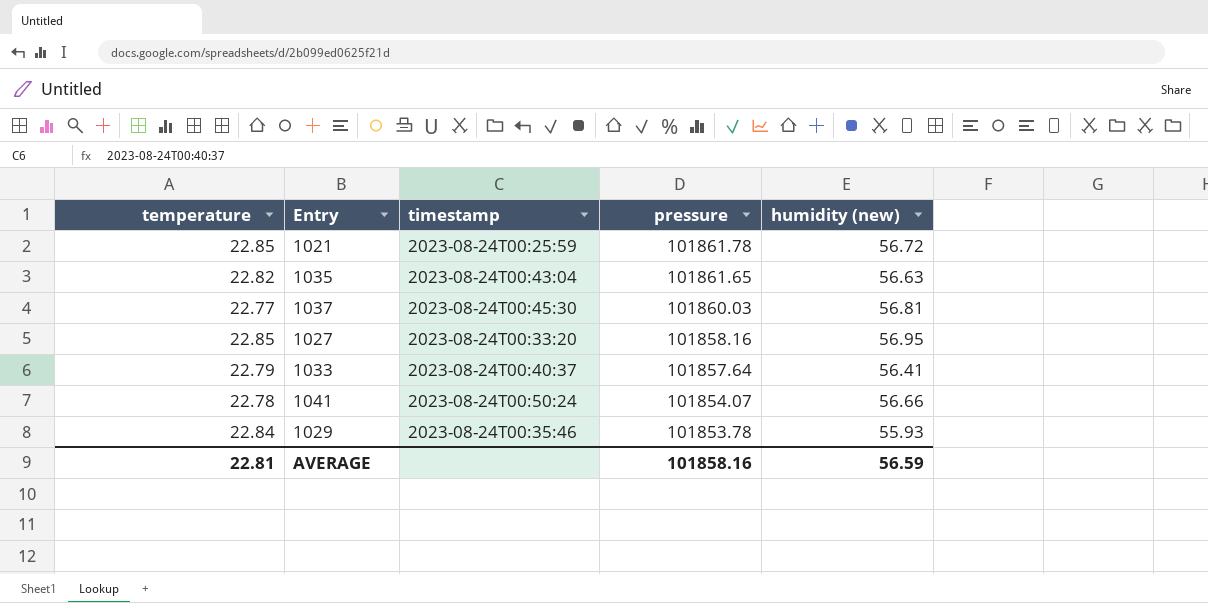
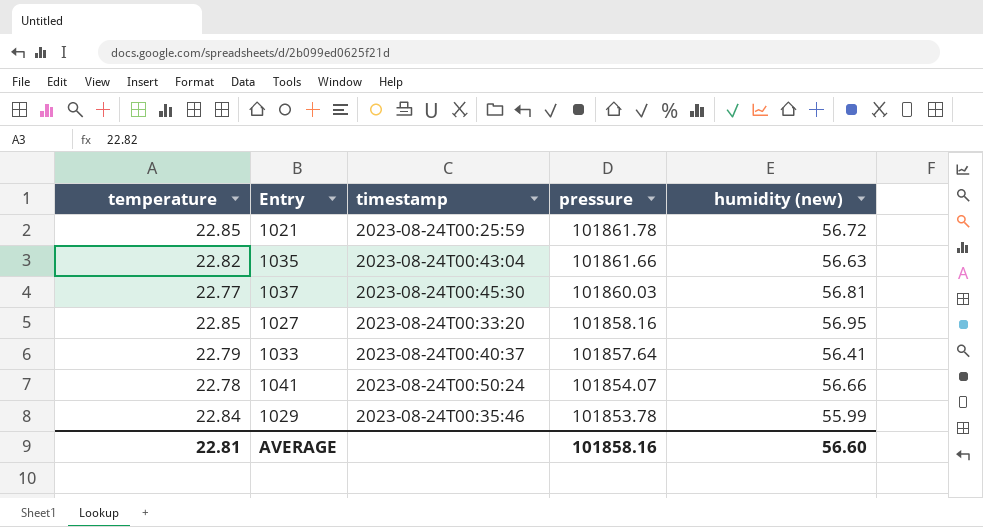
1035 | pressure: 101861.65 -> 101861.66
1029 | humidity (new): 55.93 -> 55.99
AVERAGE | humidity (new): 56.59 -> 56.60

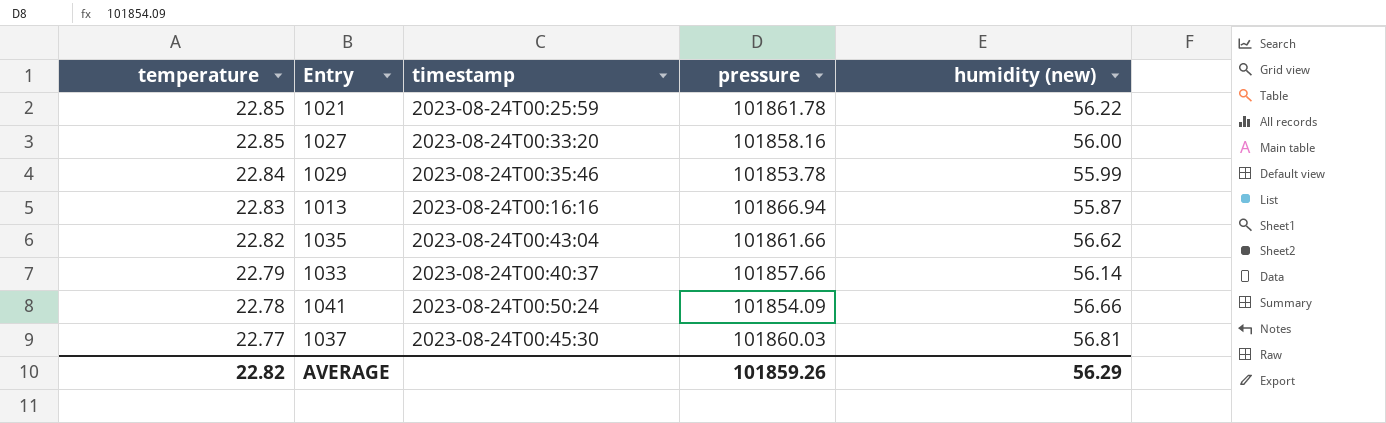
row order: pressure descending -> temperature descending
1021 | humidity (new): 56.72 -> 56.22
1027 | humidity (new): 56.95 -> 56.00
row 1013: none -> 22.83 | 2023-08-24T00:16:16 | 101866.94 | 55.87
1035 | humidity (new): 56.63 -> 56.62
1033 | pressure: 101857.64 -> 101857.66
1033 | humidity (new): 56.41 -> 56.14
1041 | pressure: 101854.07 -> 101854.09
AVERAGE | temperature: 22.81 -> 22.82
AVERAGE | pressure: 101858.16 -> 101859.26
AVERAGE | humidity (new): 56.60 -> 56.29

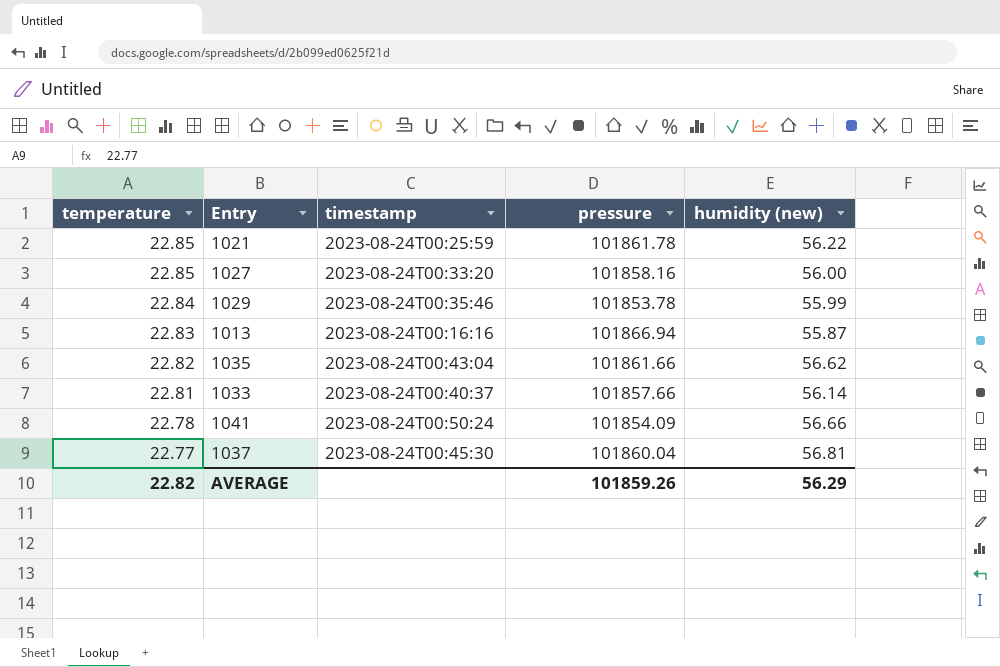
1033 | temperature: 22.79 -> 22.81
1037 | pressure: 101860.03 -> 101860.04

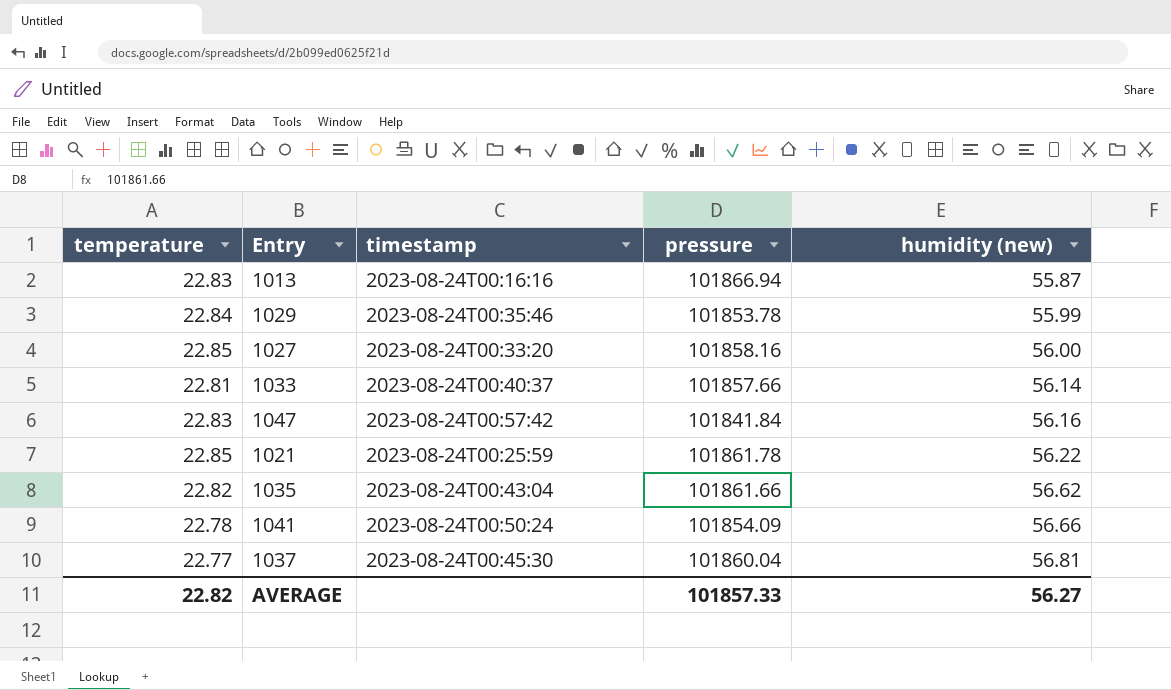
row order: temperature descending -> humidity (new) ascending
row 1047: none -> 22.83 | 2023-08-24T00:57:42 | 101841.84 | 56.16
AVERAGE | pressure: 101859.26 -> 101857.33
AVERAGE | humidity (new): 56.29 -> 56.27

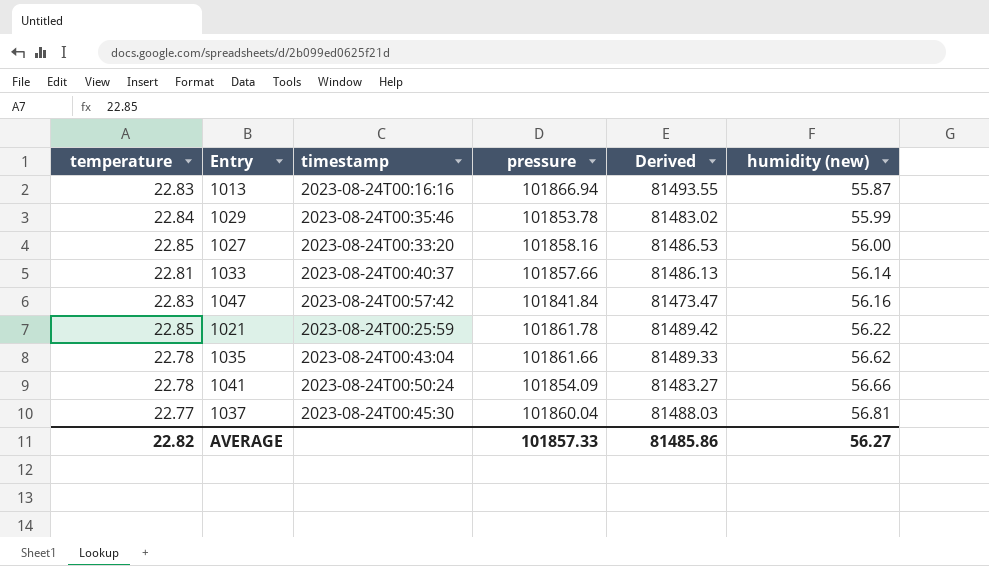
column Derived | formula: none -> [pressure] * 0.8
1035 | temperature: 22.82 -> 22.78

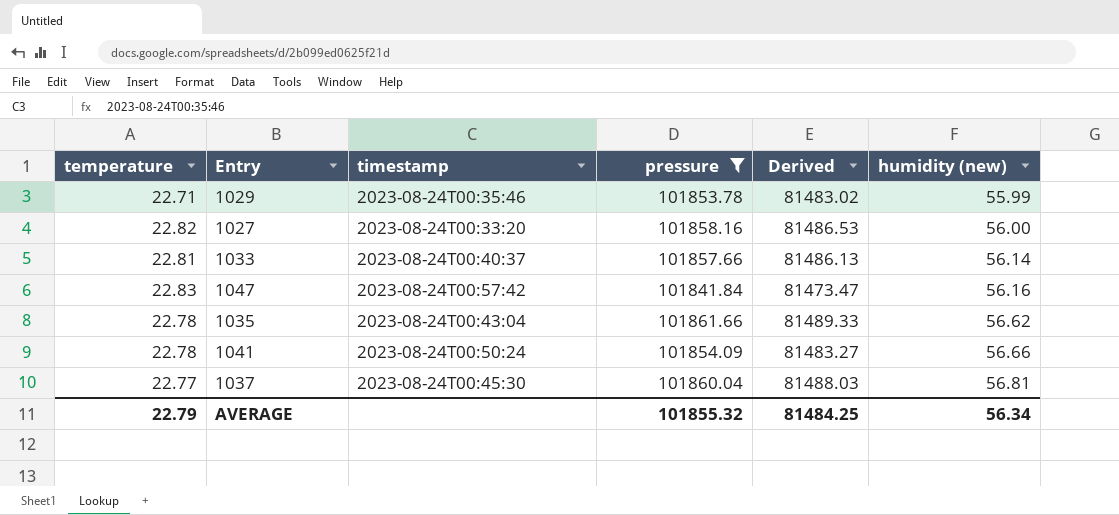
filter: none -> pressure <= 101861.66
1029 | temperature: 22.84 -> 22.71
1027 | temperature: 22.85 -> 22.82
AVERAGE | temperature: 22.82 -> 22.79
AVERAGE | pressure: 101857.33 -> 101855.32
AVERAGE | Derived: 81485.86 -> 81484.25
AVERAGE | humidity (new): 56.27 -> 56.34

